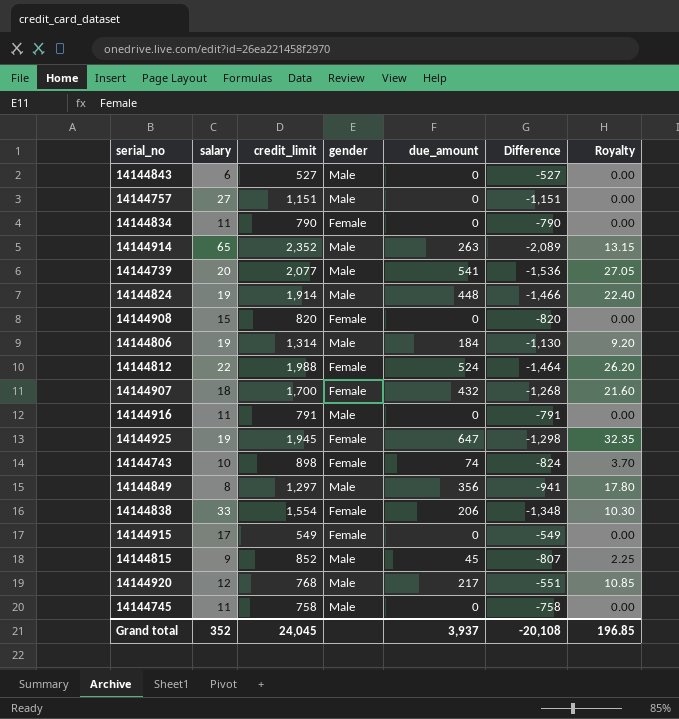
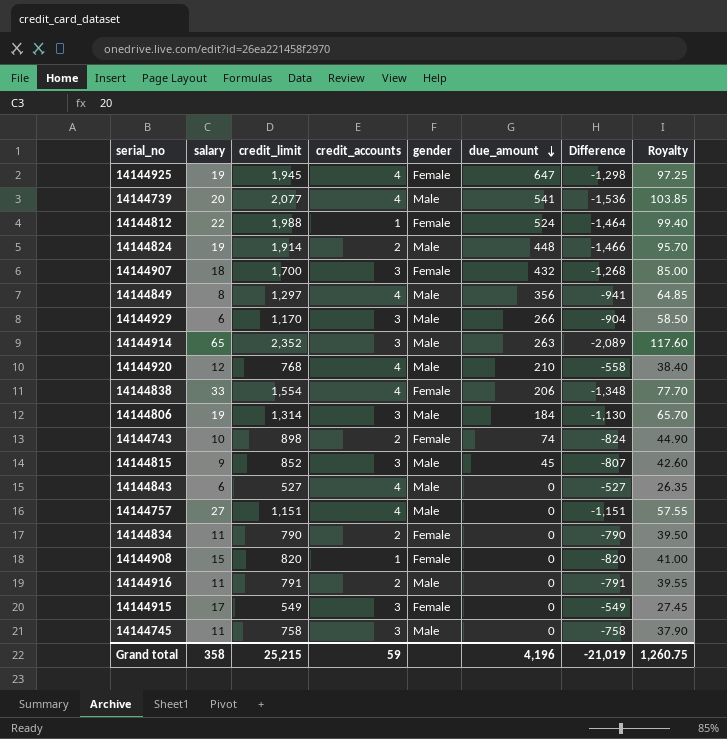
row order: none -> due_amount descending
column credit_accounts | position: none -> 4
column Royalty | formula: [due_amount] * 0.05 -> [credit_limit] * 0.05
row 14144929: none -> 6 | 1,170 | 3 | Male | 266 | -904 | 58.50
14144920 | due_amount: 217 -> 210
14144920 | Difference: -551 -> -558
Grand total | salary: 352 -> 358
Grand total | credit_limit: 24,045 -> 25,215
Grand total | due_amount: 3,937 -> 4,196
Grand total | Difference: -20,108 -> -21,019
Grand total | Royalty: 196.85 -> 1,260.75

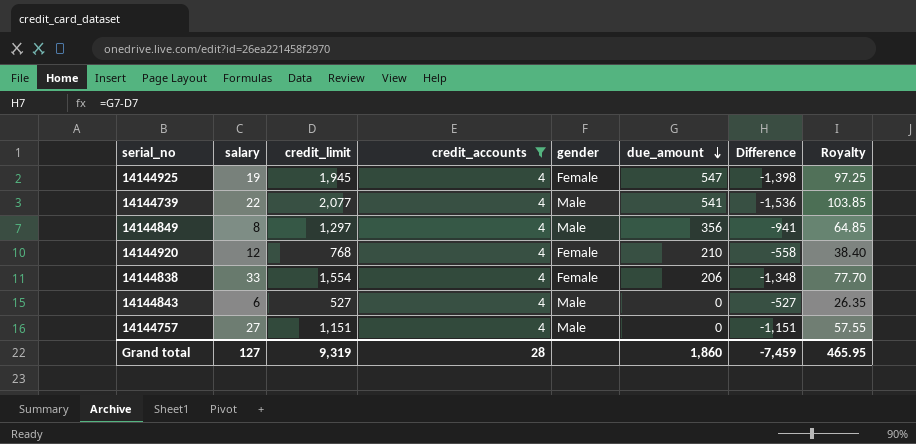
filter: none -> credit_accounts = 4
14144925 | due_amount: 647 -> 547
14144925 | Difference: -1,298 -> -1,398
14144739 | salary: 20 -> 22
14144920 | gender: Male -> Female
Grand total | salary: 358 -> 127
Grand total | credit_limit: 25,215 -> 9,319
Grand total | credit_accounts: 59 -> 28
Grand total | due_amount: 4,196 -> 1,860
Grand total | Difference: -21,019 -> -7,459
Grand total | Royalty: 1,260.75 -> 465.95

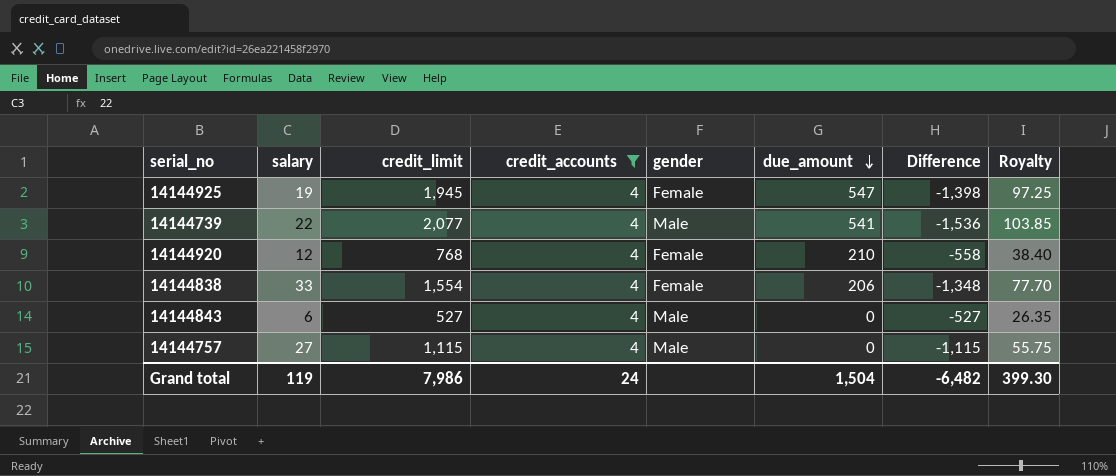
row 14144849: 8 | 1,297 | 4 | Male | 356 | -941 | 64.85 -> none
14144757 | credit_limit: 1,151 -> 1,115
14144757 | Difference: -1,151 -> -1,115
14144757 | Royalty: 57.55 -> 55.75
Grand total | salary: 127 -> 119
Grand total | credit_limit: 9,319 -> 7,986
Grand total | credit_accounts: 28 -> 24
Grand total | due_amount: 1,860 -> 1,504
Grand total | Difference: -7,459 -> -6,482
Grand total | Royalty: 465.95 -> 399.30

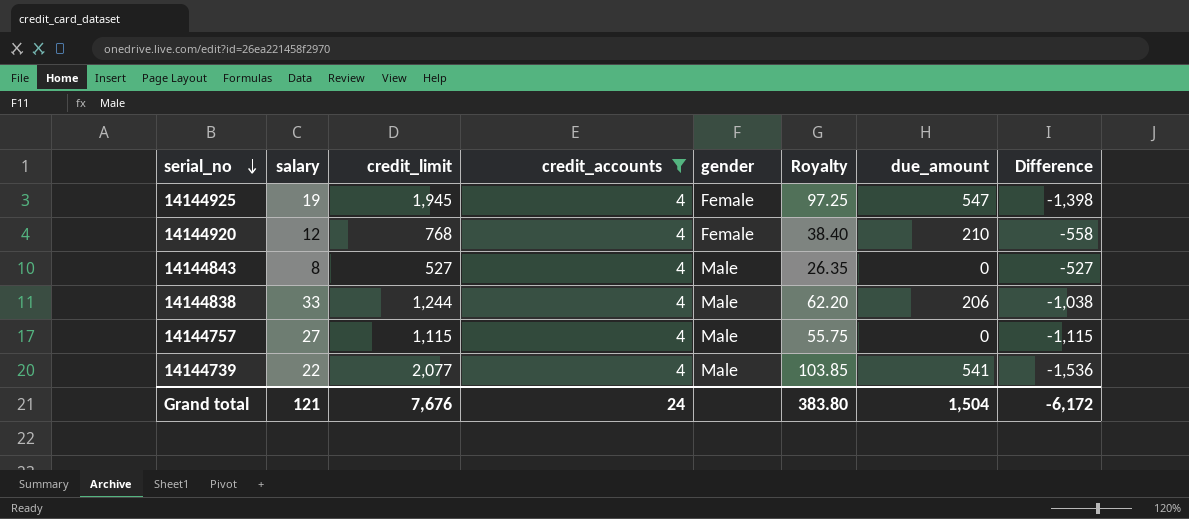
row order: due_amount descending -> serial_no descending
column Royalty | position: 8 -> 6
14144843 | salary: 6 -> 8
14144838 | credit_limit: 1,554 -> 1,244
14144838 | gender: Female -> Male
14144838 | Royalty: 77.70 -> 62.20
14144838 | Difference: -1,348 -> -1,038
Grand total | salary: 119 -> 121
Grand total | credit_limit: 7,986 -> 7,676
Grand total | Royalty: 399.30 -> 383.80
Grand total | Difference: -6,482 -> -6,172

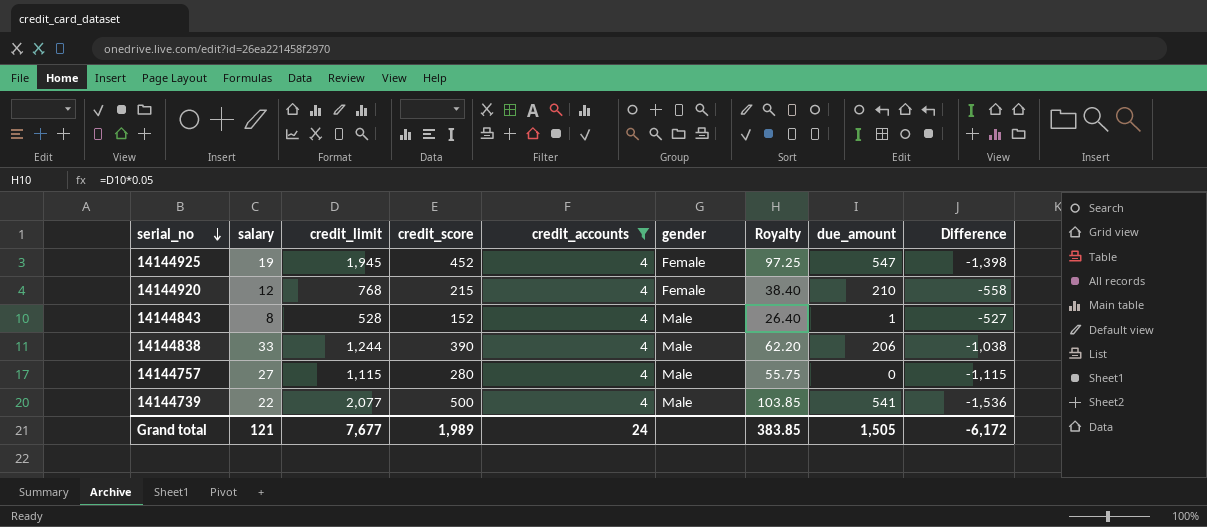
column credit_score | position: none -> 4
14144843 | credit_limit: 527 -> 528
14144843 | Royalty: 26.35 -> 26.40
14144843 | due_amount: 0 -> 1
Grand total | credit_limit: 7,676 -> 7,677
Grand total | Royalty: 383.80 -> 383.85
Grand total | due_amount: 1,504 -> 1,505

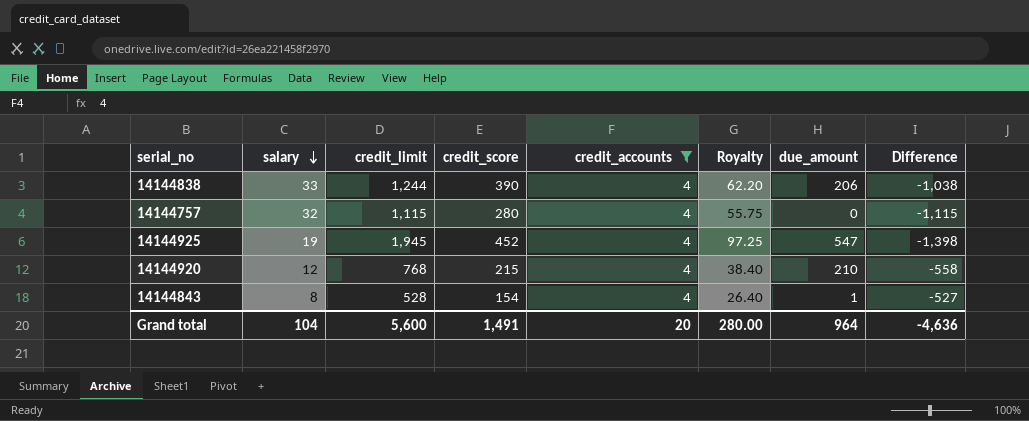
row order: serial_no descending -> salary descending
column gender | position: 6 -> none
row 14144739: 22 | 2,077 | 500 | 4 | Male | 103.85 | 541 | -1,536 -> none
14144757 | salary: 27 -> 32
14144843 | credit_score: 152 -> 154
Grand total | salary: 121 -> 104
Grand total | credit_limit: 7,677 -> 5,600
Grand total | credit_score: 1,989 -> 1,491
Grand total | credit_accounts: 24 -> 20
Grand total | Royalty: 383.85 -> 280.00
Grand total | due_amount: 1,505 -> 964
Grand total | Difference: -6,172 -> -4,636

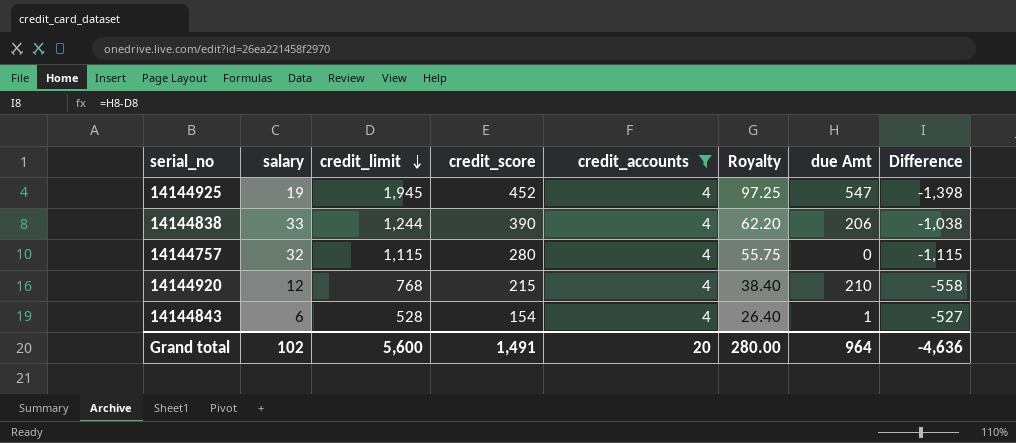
row order: salary descending -> credit_limit descending
column name: due_amount -> due Amt
14144843 | salary: 8 -> 6
Grand total | salary: 104 -> 102

